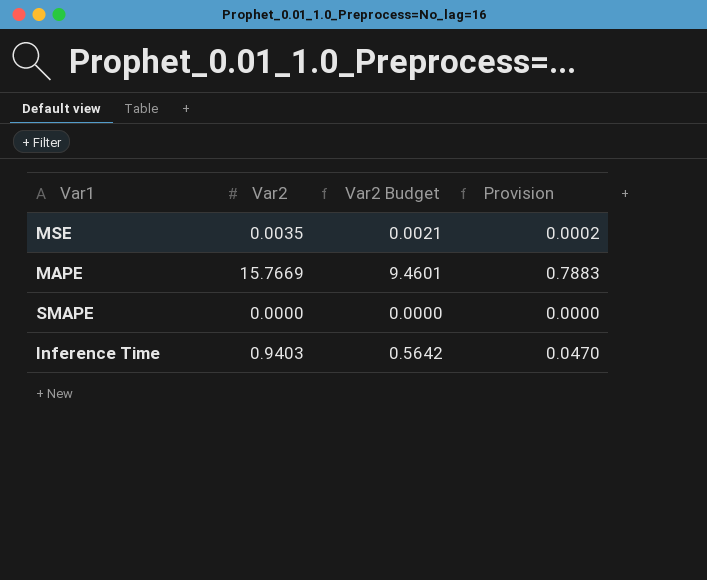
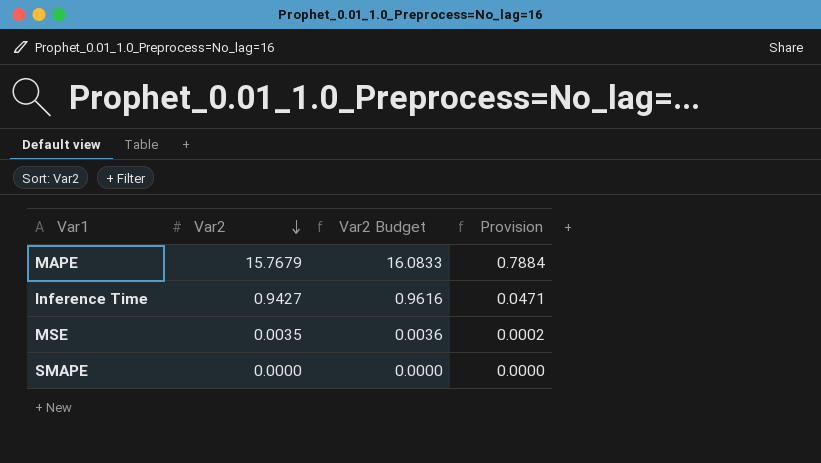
row order: none -> Var2 descending
column Var2 Budget | formula: [Var2] * 0.6 -> [Var2] * 1.02
MAPE | Var2: 15.7669 -> 15.7679
MAPE | Provision: 0.7883 -> 0.7884
Inference Time | Var2: 0.9403 -> 0.9427
Inference Time | Provision: 0.0470 -> 0.0471

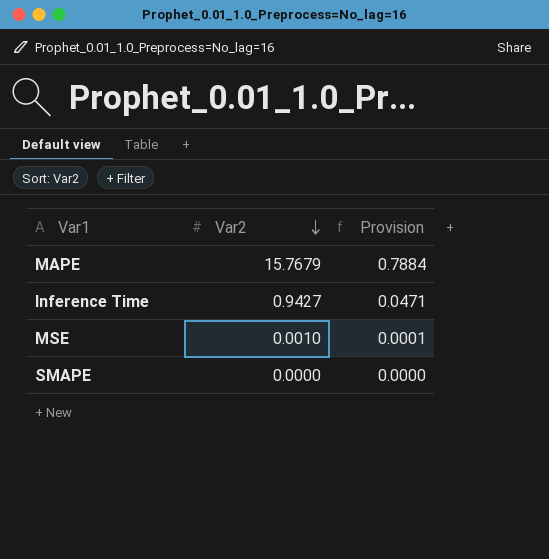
column Var2 Budget | formula: [Var2] * 1.02 -> none
MSE | Var2: 0.0035 -> 0.0010
MSE | Provision: 0.0002 -> 0.0001

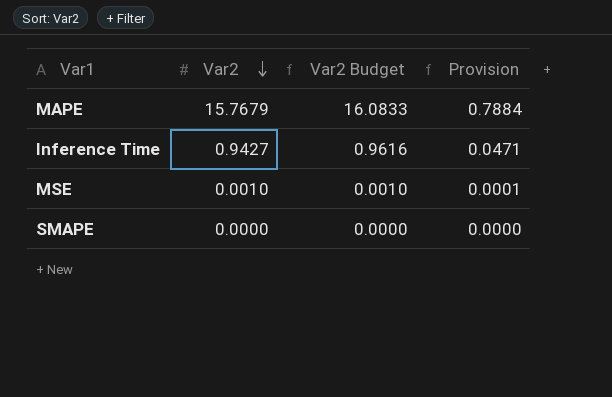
column Var2 Budget | formula: none -> [Var2] * 1.02

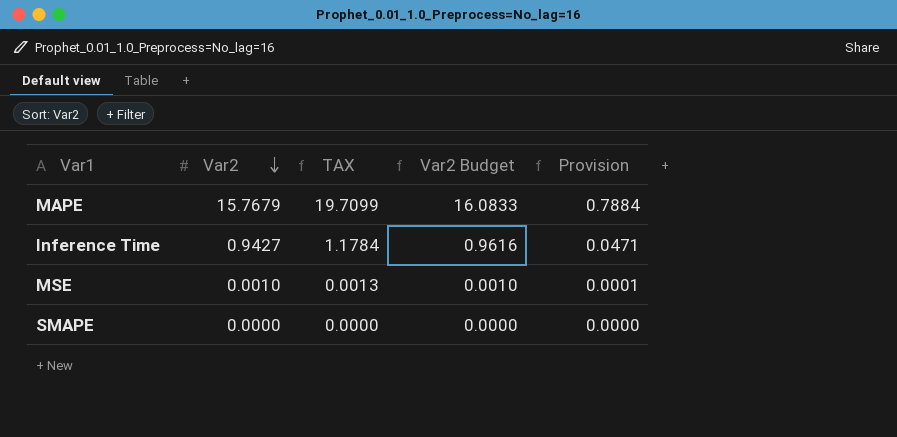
column TAX | formula: none -> [Var2] * 1.25

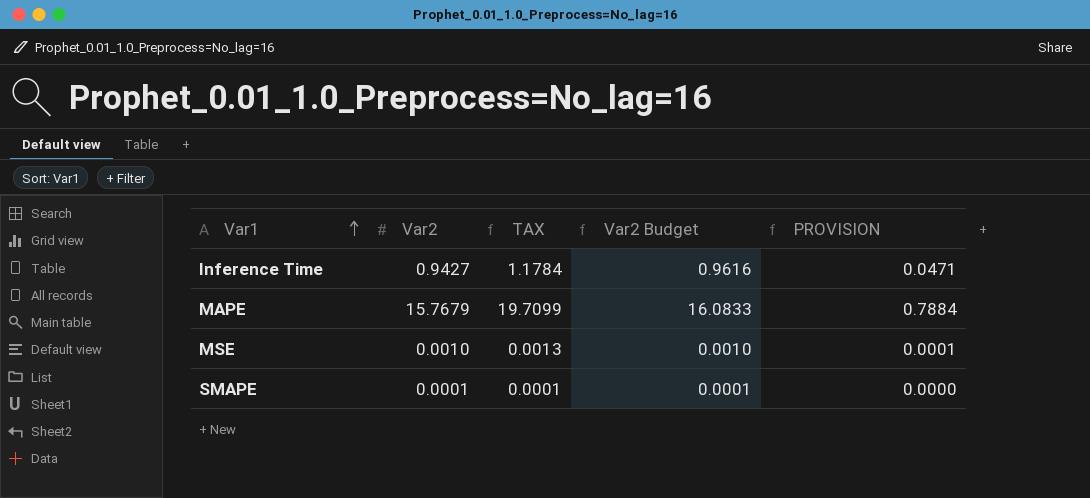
row order: Var2 descending -> Var1 ascending
column name: Provision -> PROVISION
SMAPE | Var2: 0.0000 -> 0.0001
SMAPE | TAX: 0.0000 -> 0.0001
SMAPE | Var2 Budget: 0.0000 -> 0.0001

